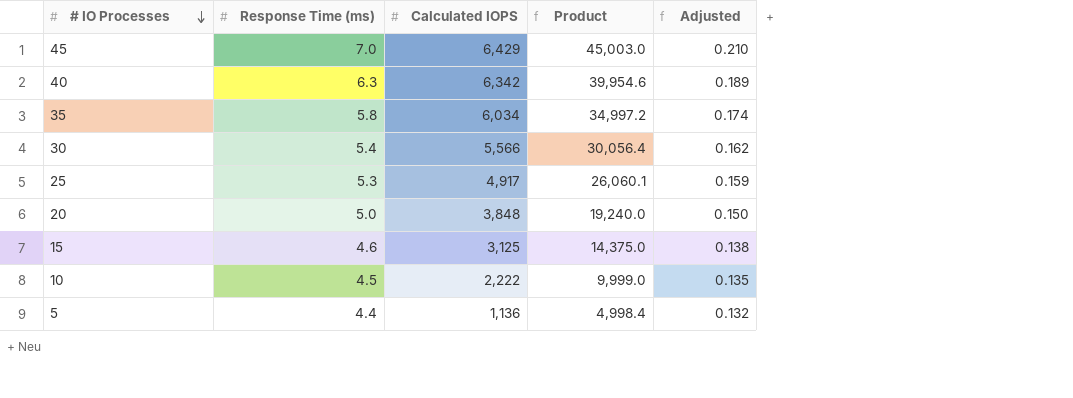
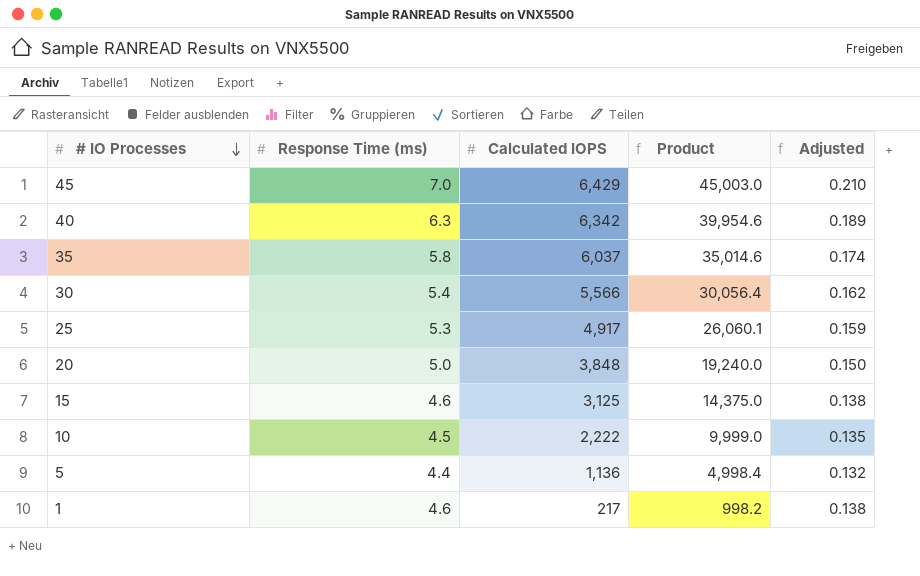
35 | Calculated IOPS: 6,034 -> 6,037
35 | Product: 34,997.2 -> 35,014.6
row 1: none -> 4.6 | 217 | 998.2 | 0.138

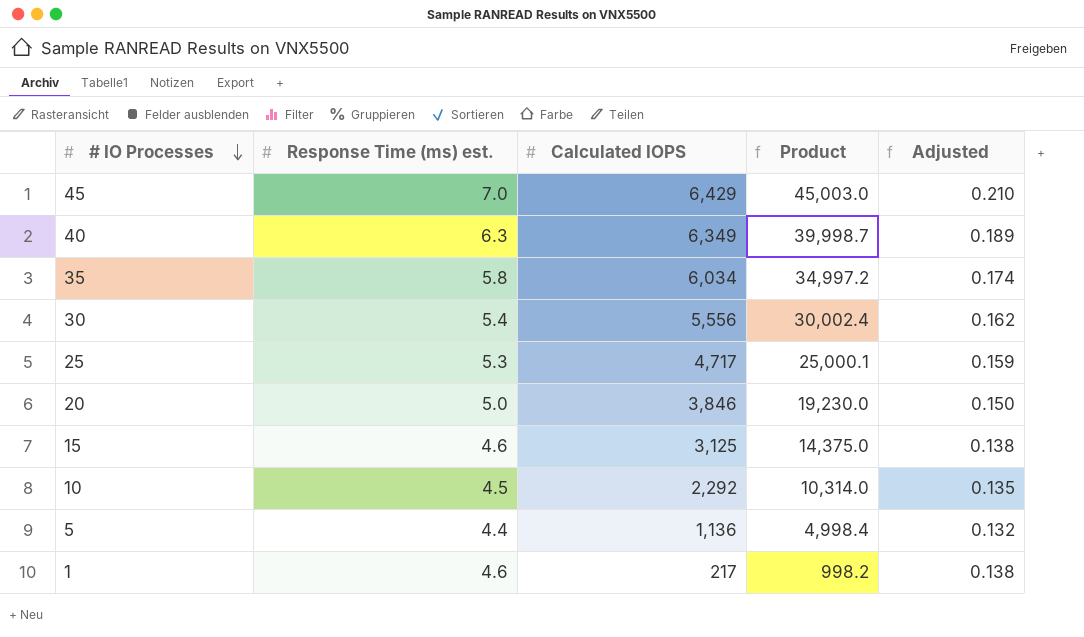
column name: Response Time (ms) -> Response Time (ms) est.
40 | Calculated IOPS: 6,342 -> 6,349
40 | Product: 39,954.6 -> 39,998.7
35 | Calculated IOPS: 6,037 -> 6,034
35 | Product: 35,014.6 -> 34,997.2
30 | Calculated IOPS: 5,566 -> 5,556
30 | Product: 30,056.4 -> 30,002.4
25 | Calculated IOPS: 4,917 -> 4,717
25 | Product: 26,060.1 -> 25,000.1
20 | Calculated IOPS: 3,848 -> 3,846
20 | Product: 19,240.0 -> 19,230.0
10 | Calculated IOPS: 2,222 -> 2,292
10 | Product: 9,999.0 -> 10,314.0

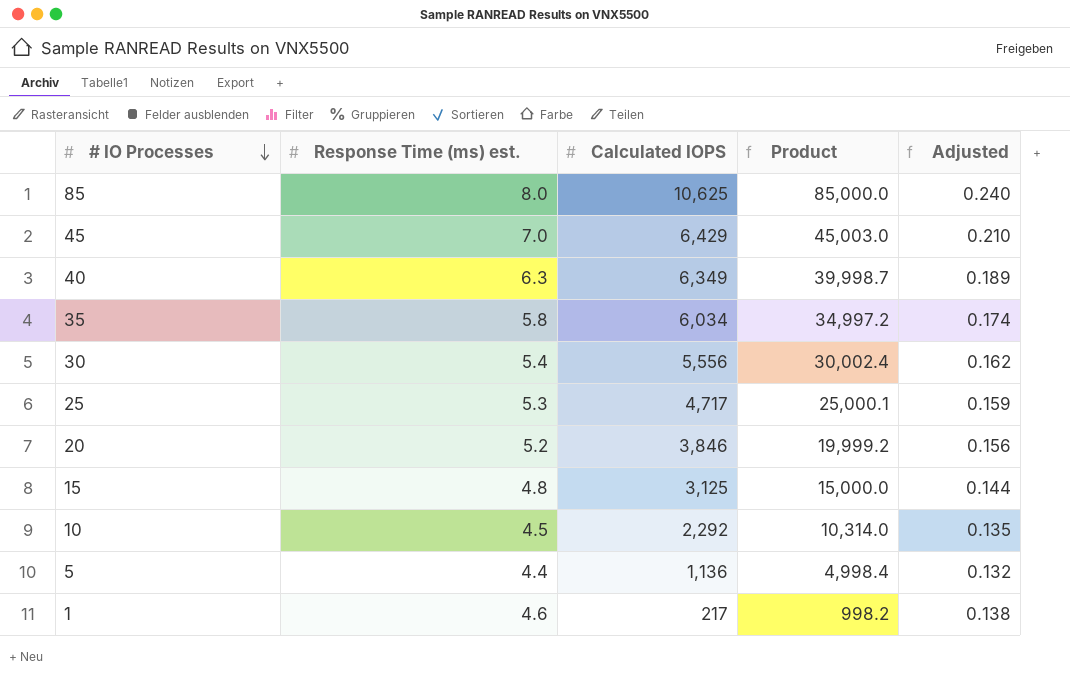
row 85: none -> 8.0 | 10,625 | 85,000.0 | 0.240
20 | Response Time (ms) est.: 5.0 -> 5.2
20 | Product: 19,230.0 -> 19,999.2
20 | Adjusted: 0.150 -> 0.156
15 | Response Time (ms) est.: 4.6 -> 4.8
15 | Product: 14,375.0 -> 15,000.0
15 | Adjusted: 0.138 -> 0.144

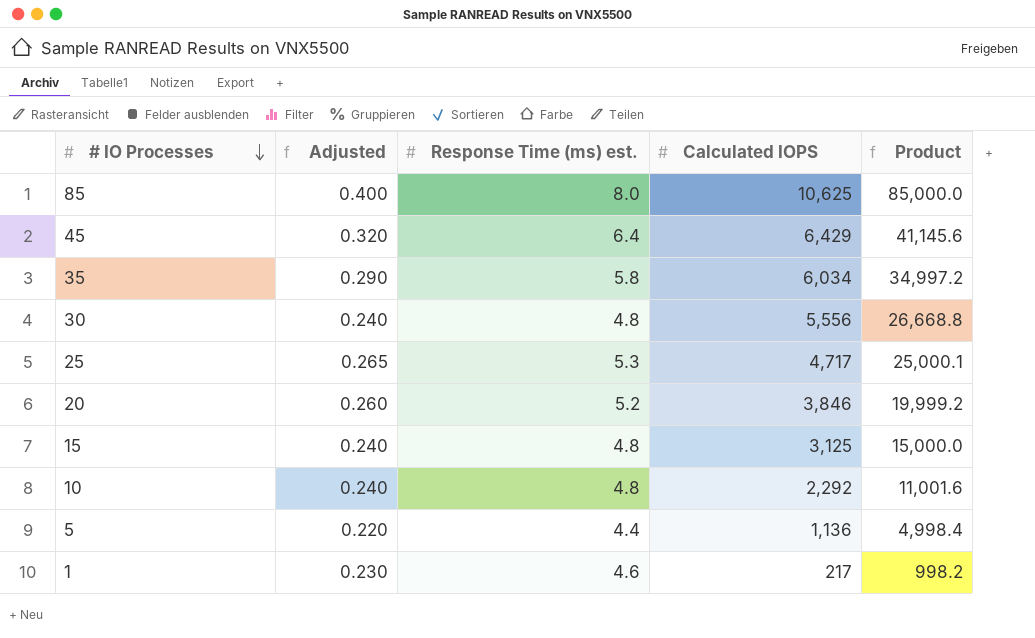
column Adjusted | formula: [Response Time (ms) est.] * 0.03 -> [Response Time (ms) est.] * 0.05
column Adjusted | position: 5 -> 2
row 40: 6.3 | 6,349 | 39,998.7 | 0.189 -> none
45 | Response Time (ms) est.: 7.0 -> 6.4
45 | Product: 45,003.0 -> 41,145.6
30 | Response Time (ms) est.: 5.4 -> 4.8
30 | Product: 30,002.4 -> 26,668.8
10 | Response Time (ms) est.: 4.5 -> 4.8
10 | Product: 10,314.0 -> 11,001.6

